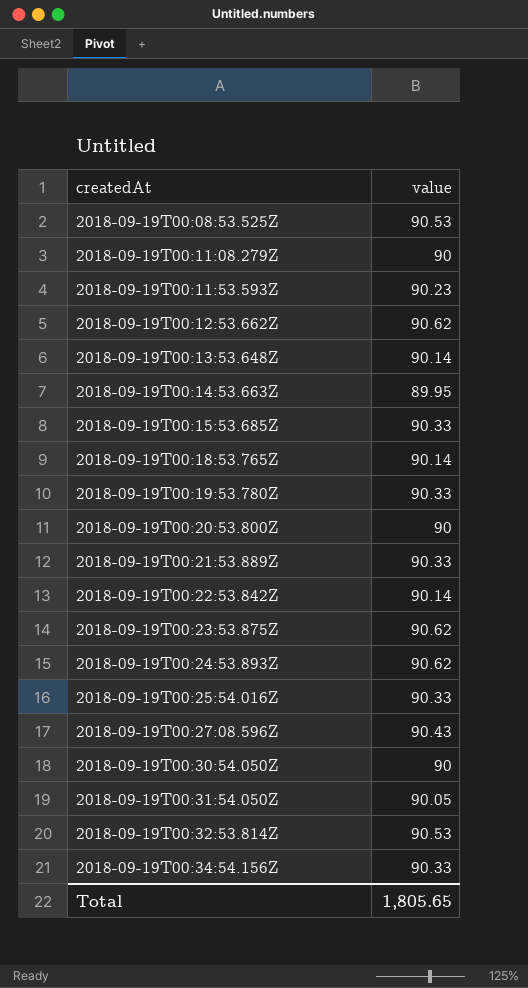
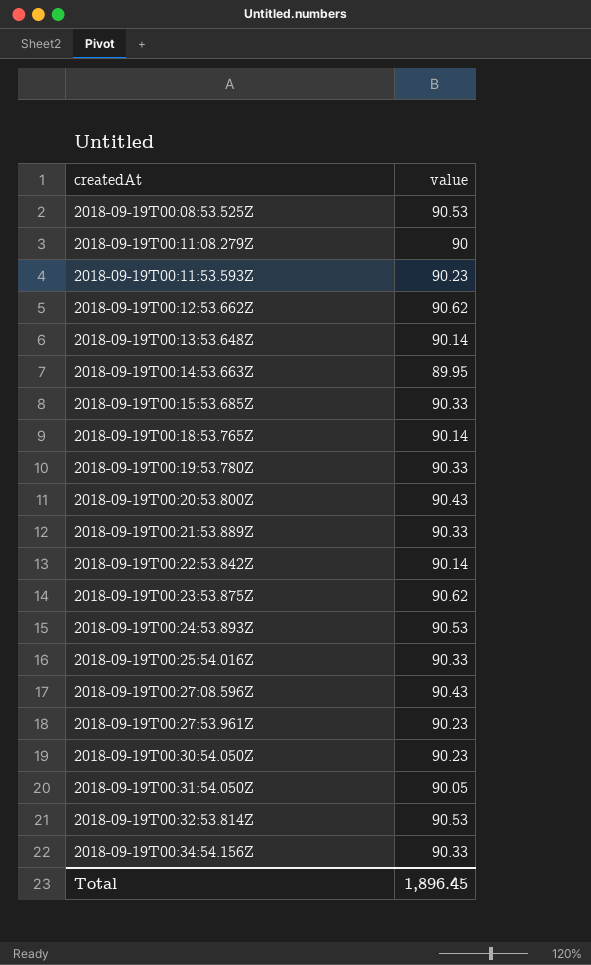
2018-09-19T00:20:53.800Z | value: 90 -> 90.43
2018-09-19T00:24:53.893Z | value: 90.62 -> 90.53
row 2018-09-19T00:27:53.961Z: none -> 90.23
2018-09-19T00:30:54.050Z | value: 90 -> 90.23
Total | value: 1,805.65 -> 1,896.45

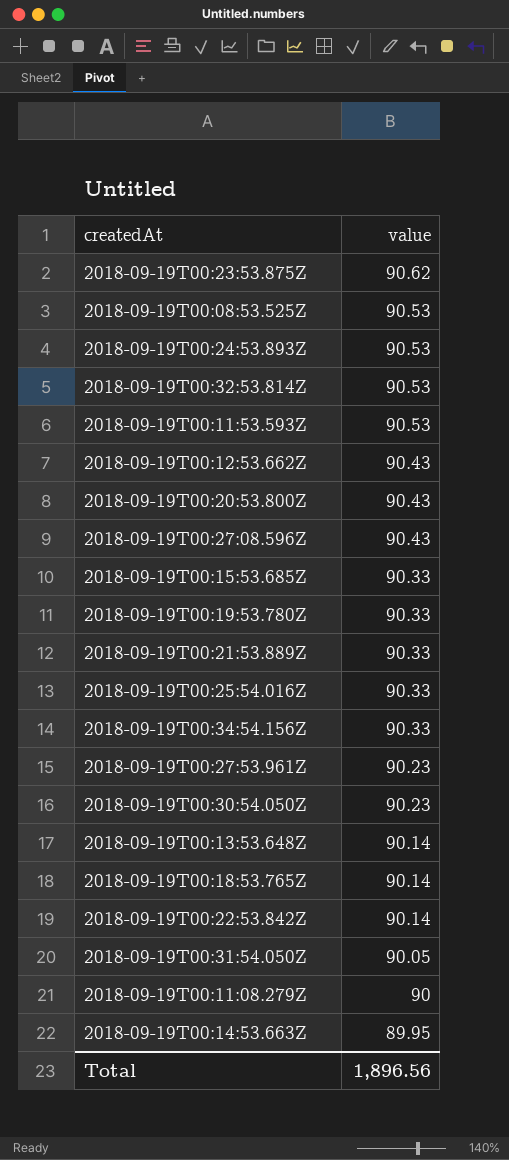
row order: createdAt ascending -> value descending
2018-09-19T00:11:53.593Z | value: 90.23 -> 90.53
2018-09-19T00:12:53.662Z | value: 90.62 -> 90.43
Total | value: 1,896.45 -> 1,896.56

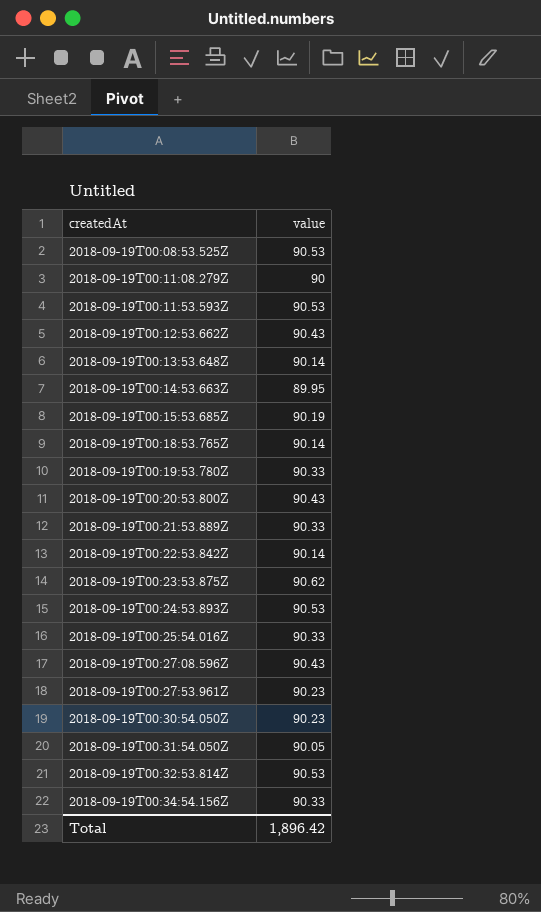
row order: value descending -> createdAt ascending
2018-09-19T00:15:53.685Z | value: 90.33 -> 90.19
Total | value: 1,896.56 -> 1,896.42

